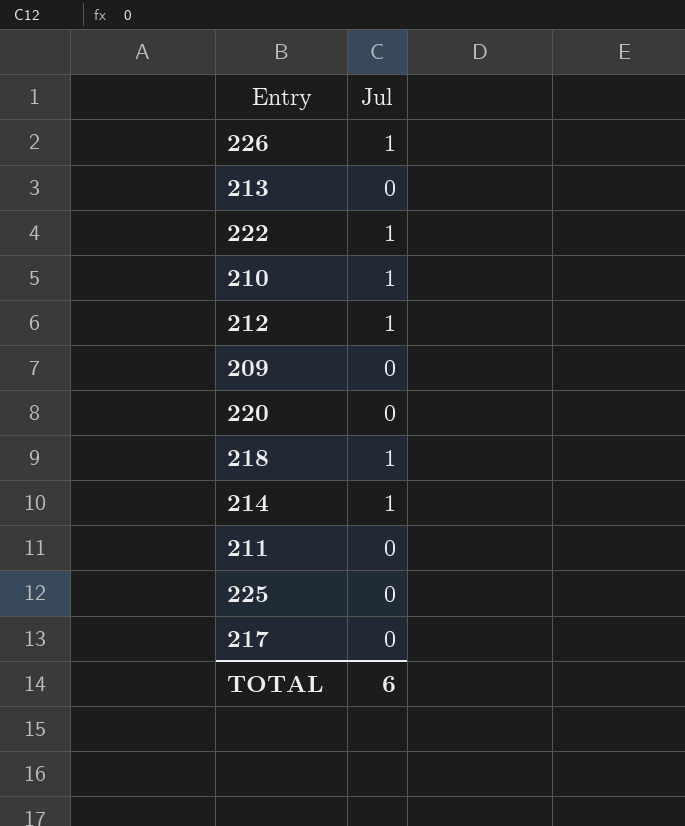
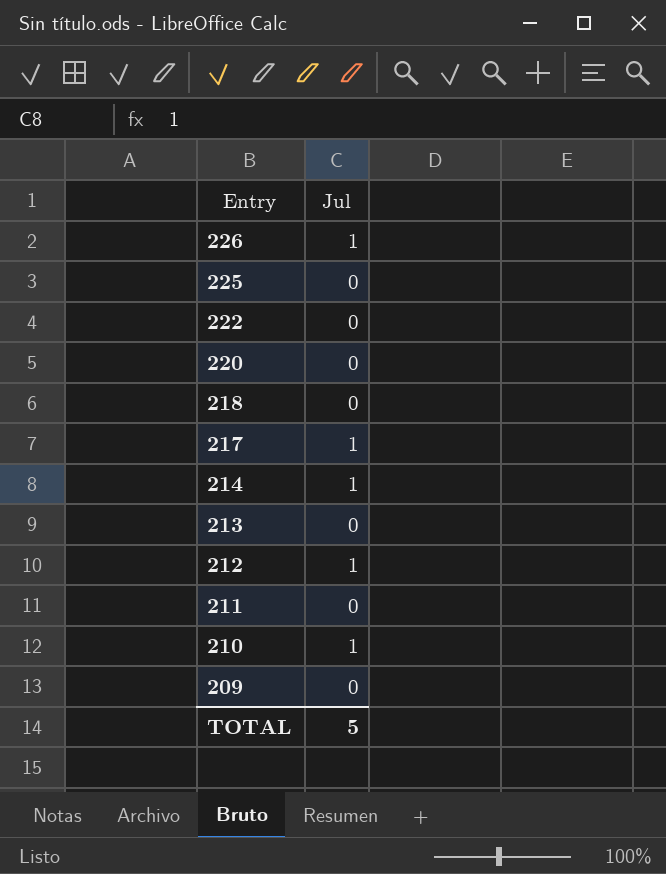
row order: none -> Entry descending
222 | Jul: 1 -> 0
218 | Jul: 1 -> 0
217 | Jul: 0 -> 1
TOTAL | Jul: 6 -> 5

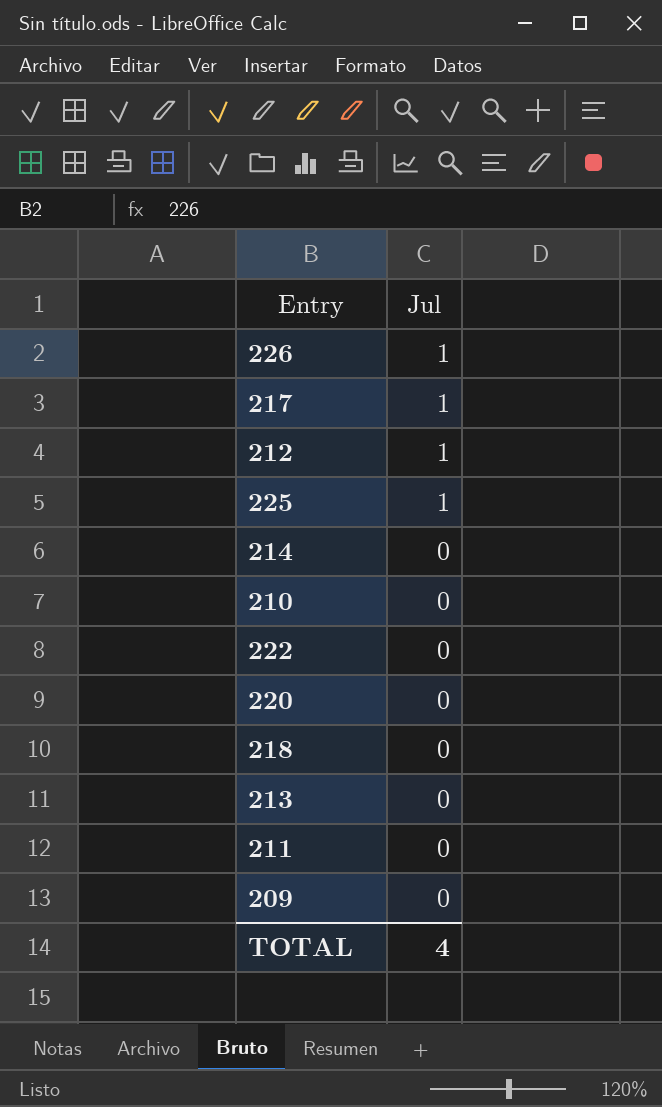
row order: Entry descending -> Jul descending
225 | Jul: 0 -> 1
214 | Jul: 1 -> 0
210 | Jul: 1 -> 0
TOTAL | Jul: 5 -> 4

